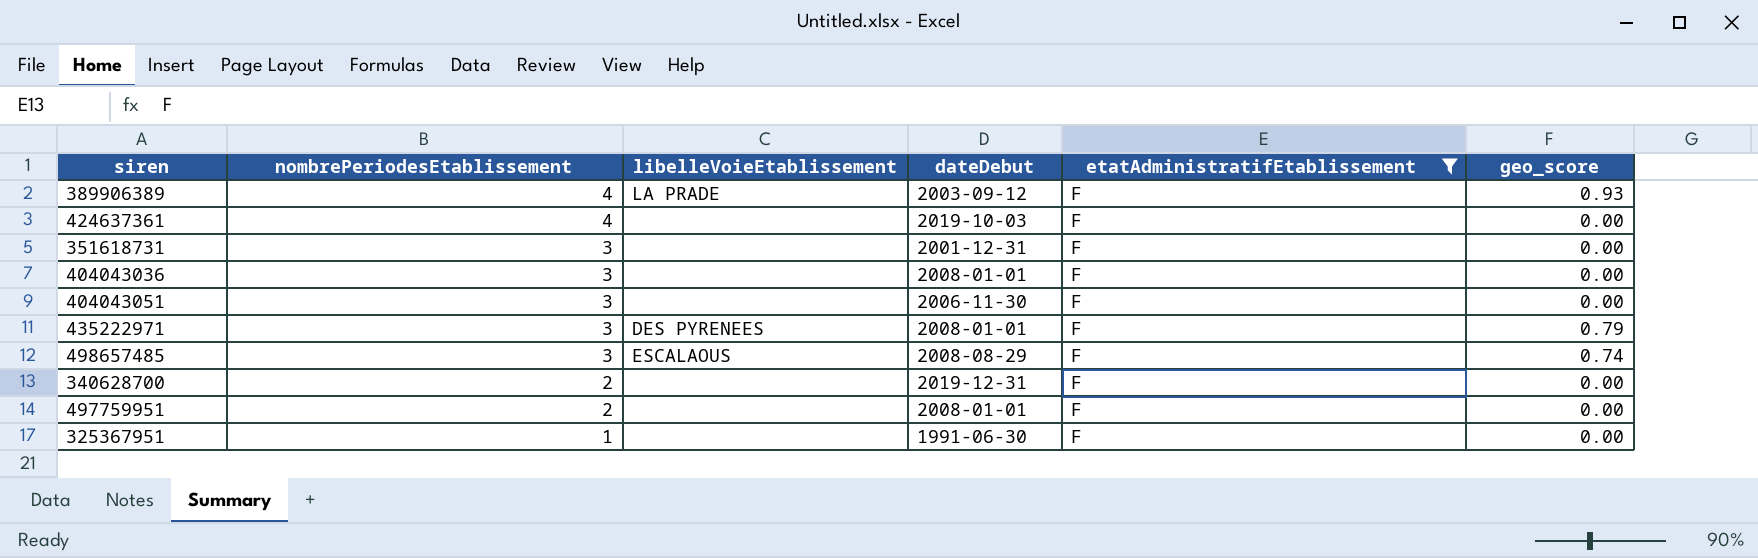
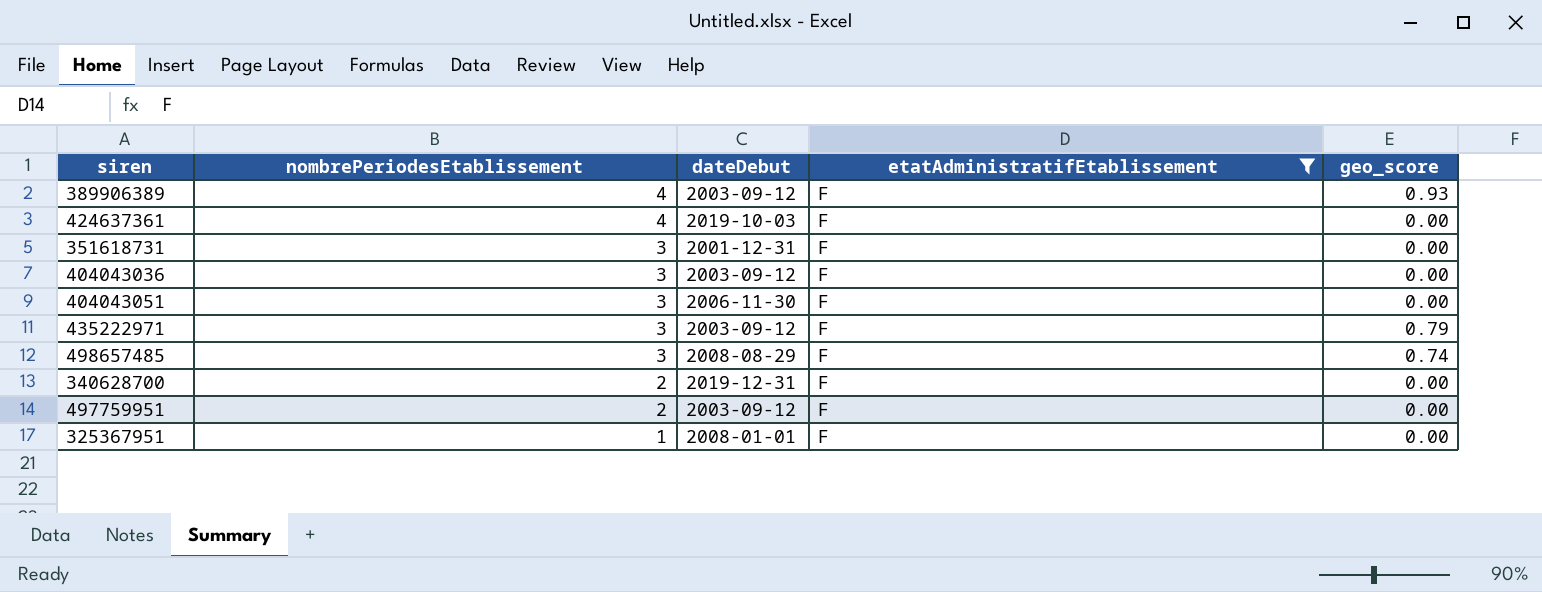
column libelleVoieEtablissement | position: 3 -> none
404043036 | dateDebut: 2008-01-01 -> 2003-09-12
435222971 | dateDebut: 2008-01-01 -> 2003-09-12
497759951 | dateDebut: 2008-01-01 -> 2003-09-12
325367951 | dateDebut: 1991-06-30 -> 2008-01-01

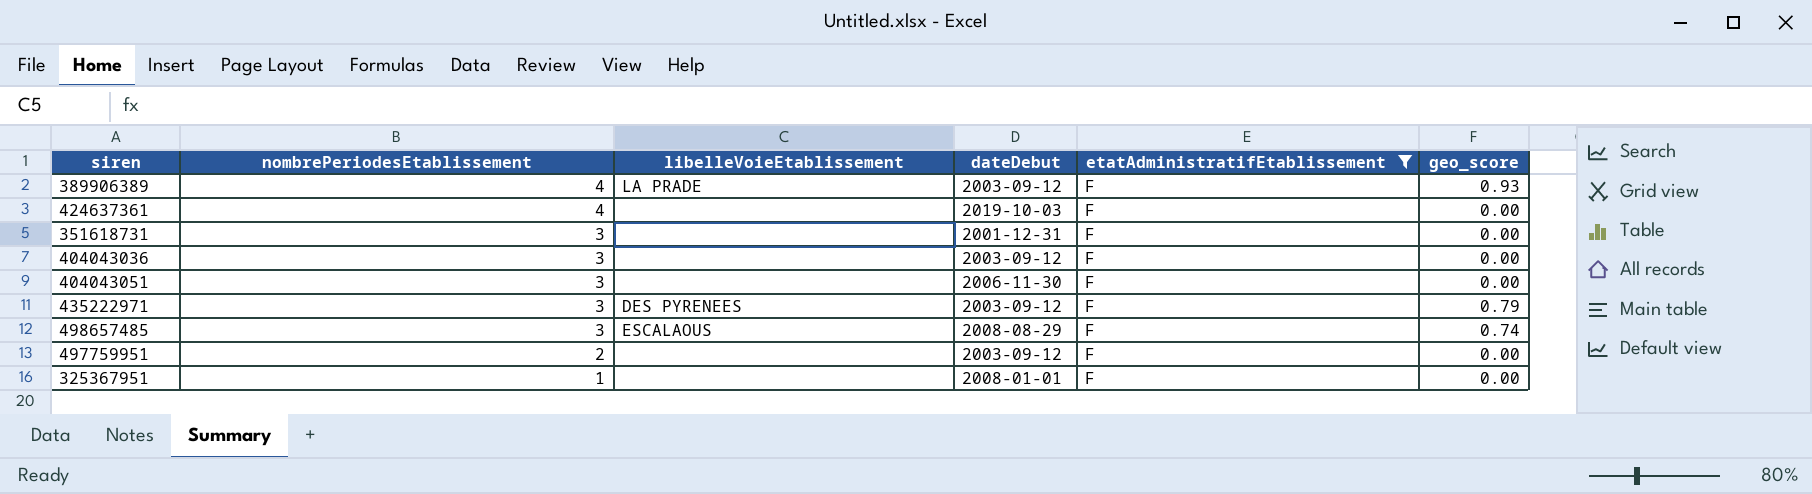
column libelleVoieEtablissement | position: none -> 3
row 340628700: 2 | 2019-12-31 | F | 0.00 -> none

